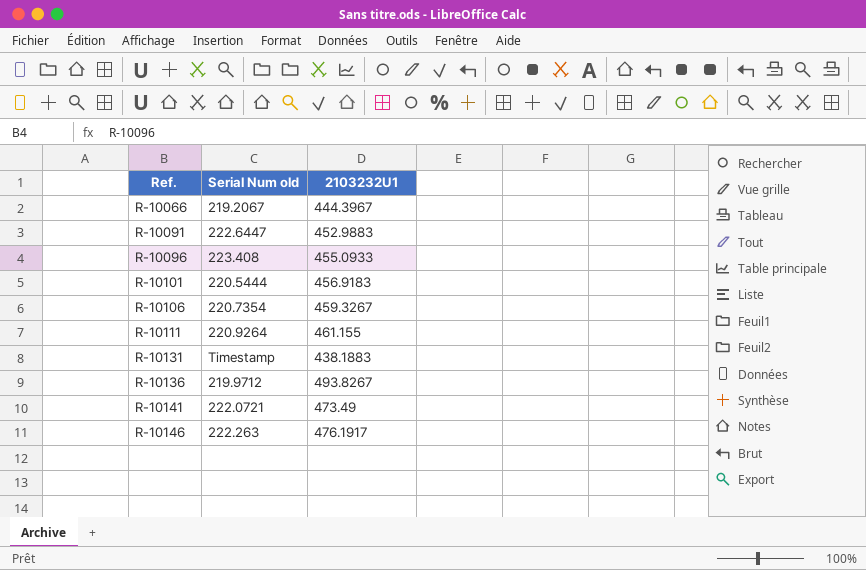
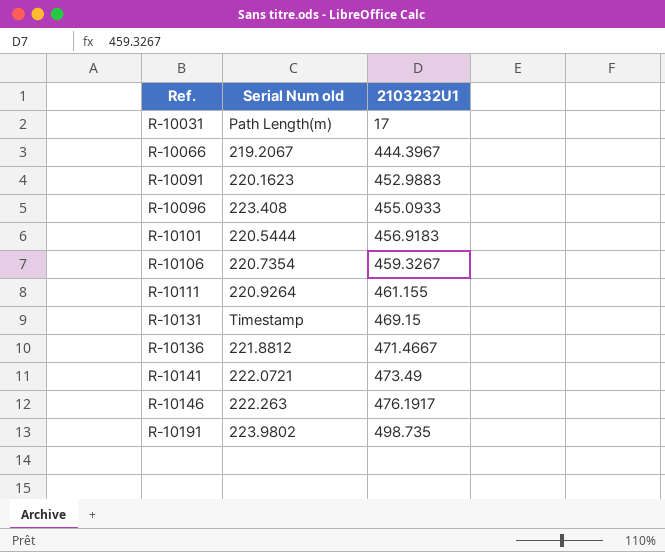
row R-10031: none -> Path Length(m) | 17
R-10091 | Serial Num old: 222.6447 -> 220.1623
R-10131 | 2103232U1: 438.1883 -> 469.15
R-10136 | Serial Num old: 219.9712 -> 221.8812
R-10136 | 2103232U1: 493.8267 -> 471.4667
row R-10191: none -> 223.9802 | 498.735

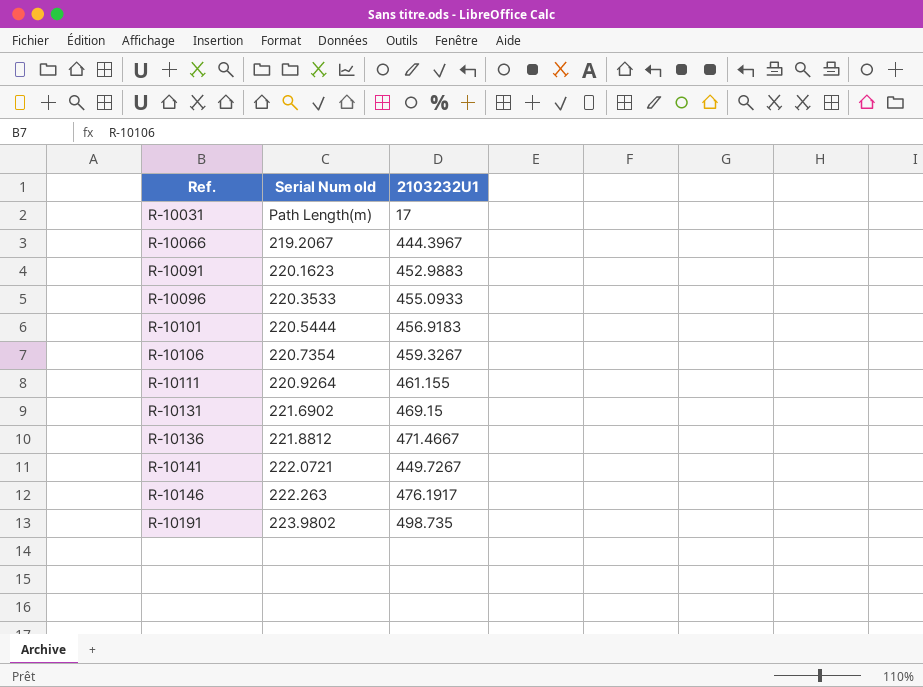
R-10096 | Serial Num old: 223.408 -> 220.3533
R-10131 | Serial Num old: Timestamp -> 221.6902
R-10141 | 2103232U1: 473.49 -> 449.7267

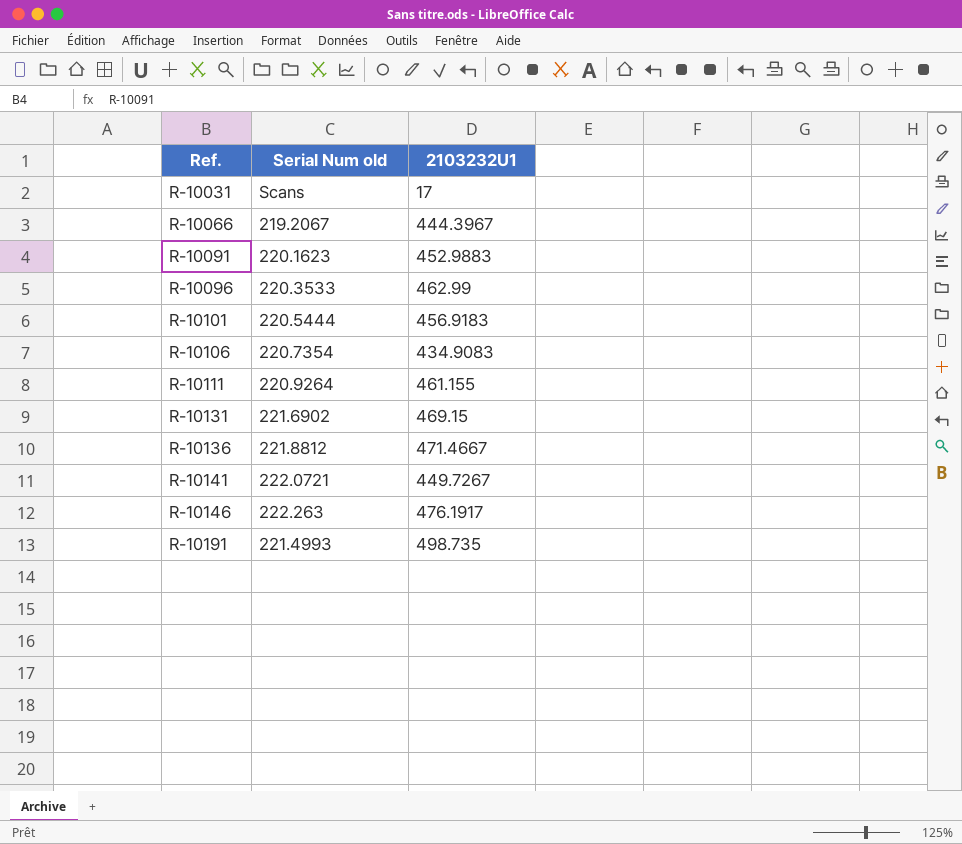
R-10031 | Serial Num old: Path Length(m) -> Scans
R-10096 | 2103232U1: 455.0933 -> 462.99
R-10106 | 2103232U1: 459.3267 -> 434.9083
R-10191 | Serial Num old: 223.9802 -> 221.4993

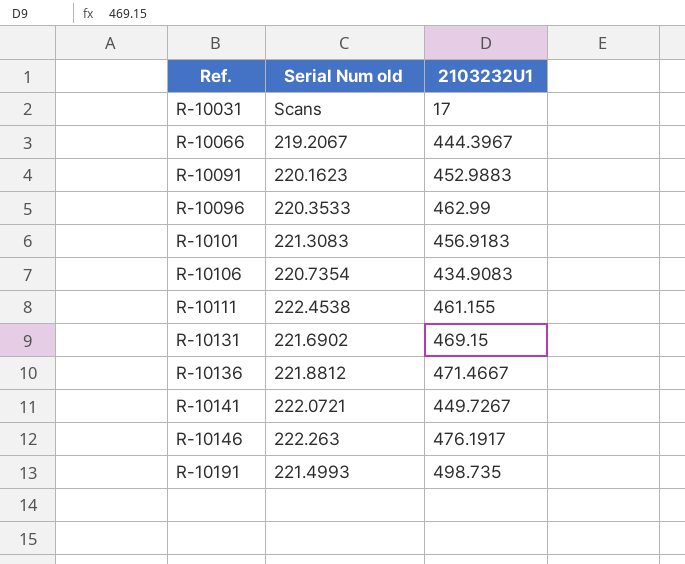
R-10101 | Serial Num old: 220.5444 -> 221.3083
R-10111 | Serial Num old: 220.9264 -> 222.4538

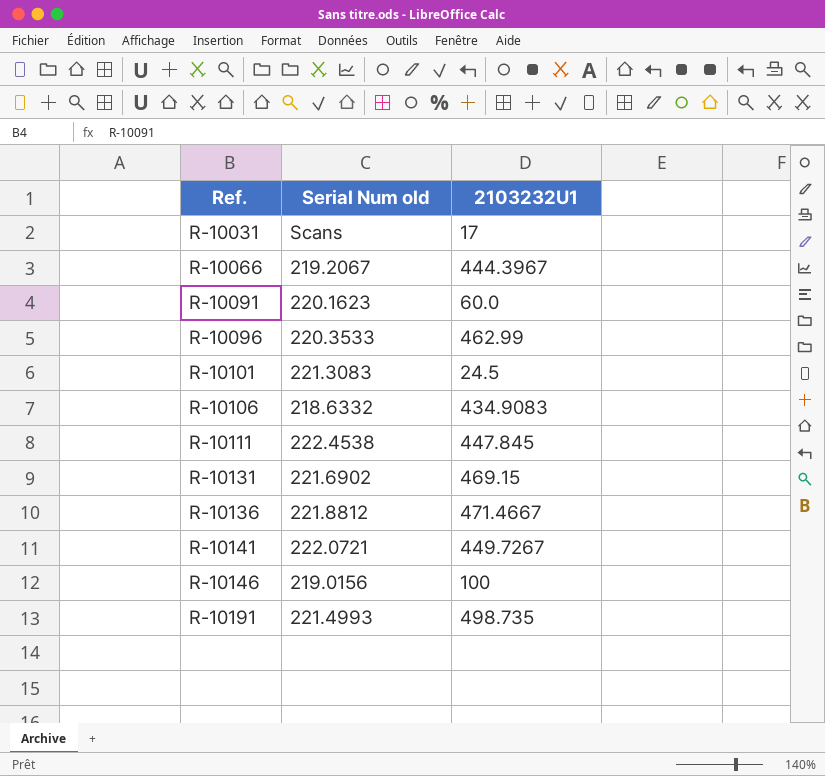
R-10091 | 2103232U1: 452.9883 -> 60.0
R-10101 | 2103232U1: 456.9183 -> 24.5
R-10106 | Serial Num old: 220.7354 -> 218.6332
R-10111 | 2103232U1: 461.155 -> 447.845
R-10146 | Serial Num old: 222.263 -> 219.0156
R-10146 | 2103232U1: 476.1917 -> 100

